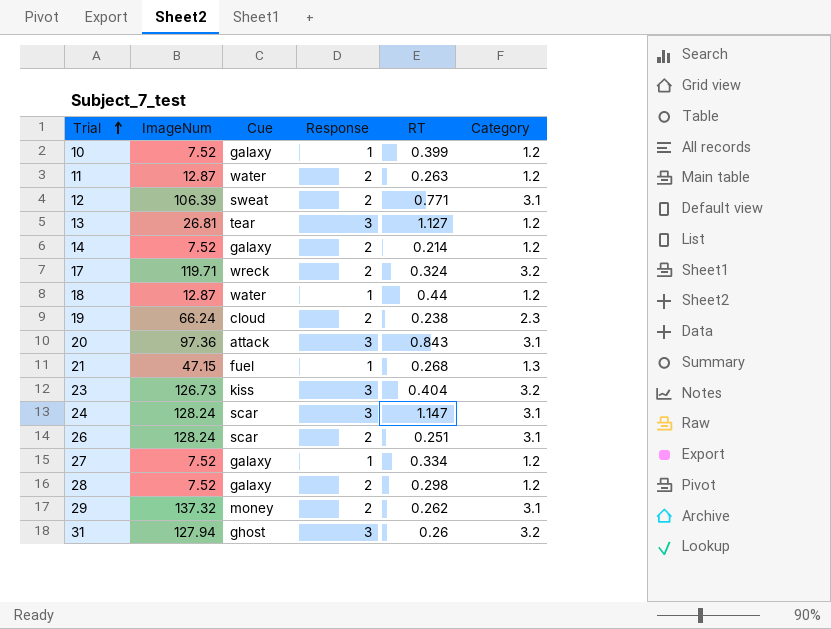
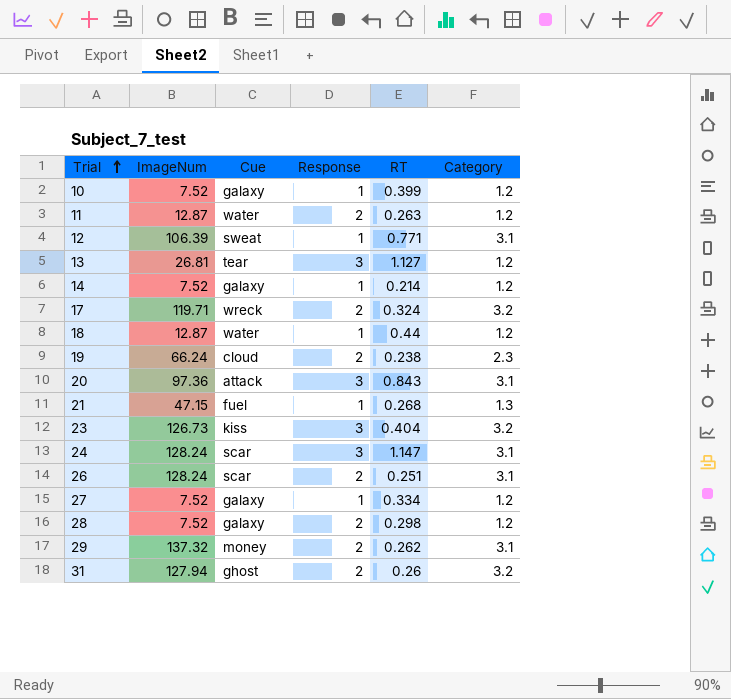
12 | Response: 2 -> 1
14 | Response: 2 -> 1
31 | Response: 3 -> 2

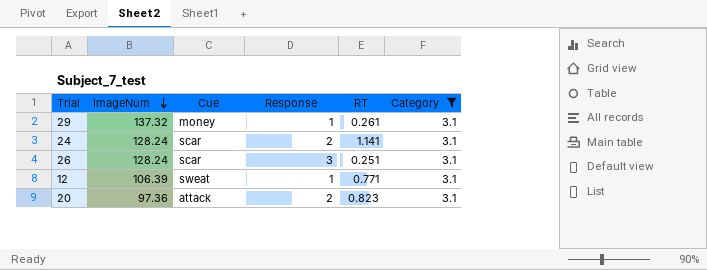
filter: none -> Category = 3.1
row order: Trial ascending -> ImageNum descending
29 | Response: 2 -> 1
29 | RT: 0.262 -> 0.261
24 | Response: 3 -> 2
24 | RT: 1.147 -> 1.141
26 | Response: 2 -> 3
20 | Response: 3 -> 2
20 | RT: 0.843 -> 0.823

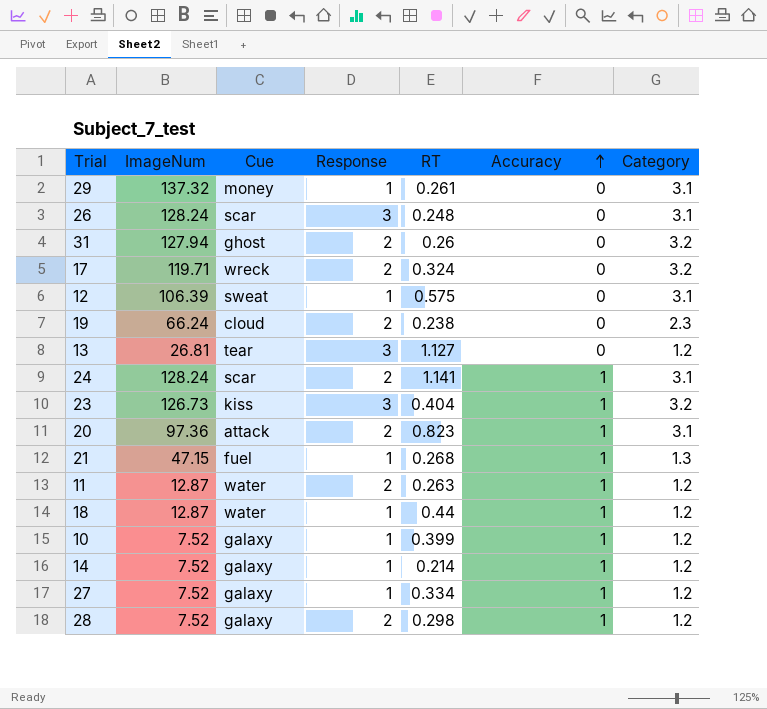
filter: Category = 3.1 -> none
row order: ImageNum descending -> Accuracy ascending
column Accuracy | position: none -> 6
26 | RT: 0.251 -> 0.248
12 | RT: 0.771 -> 0.575

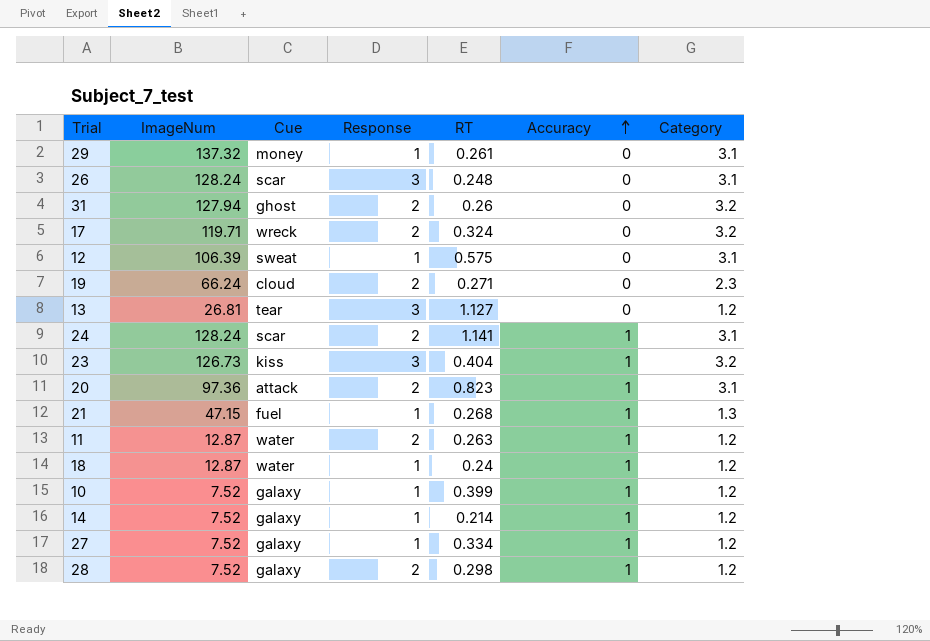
19 | RT: 0.238 -> 0.271
18 | RT: 0.44 -> 0.24

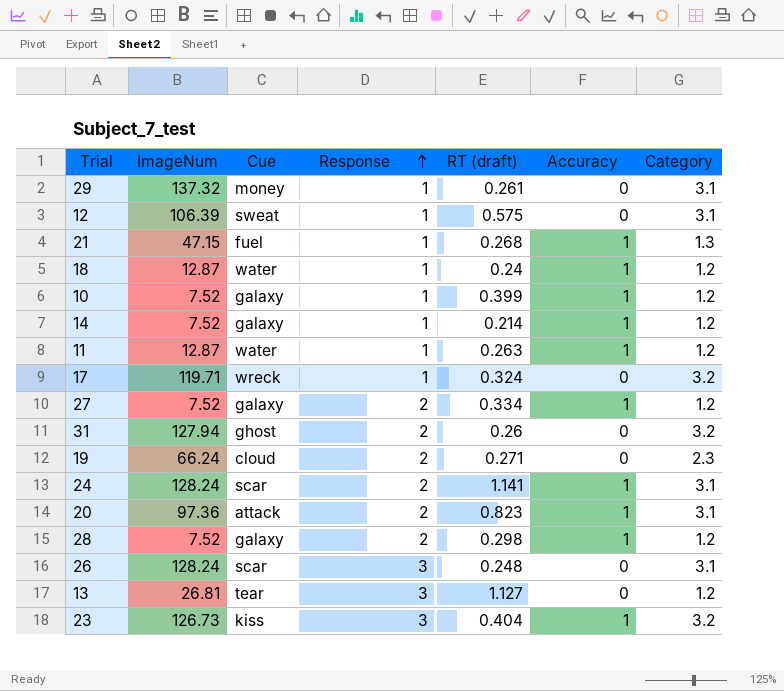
row order: Accuracy ascending -> Response ascending
column name: RT -> RT (draft)
11 | Response: 2 -> 1
17 | Response: 2 -> 1
27 | Response: 1 -> 2

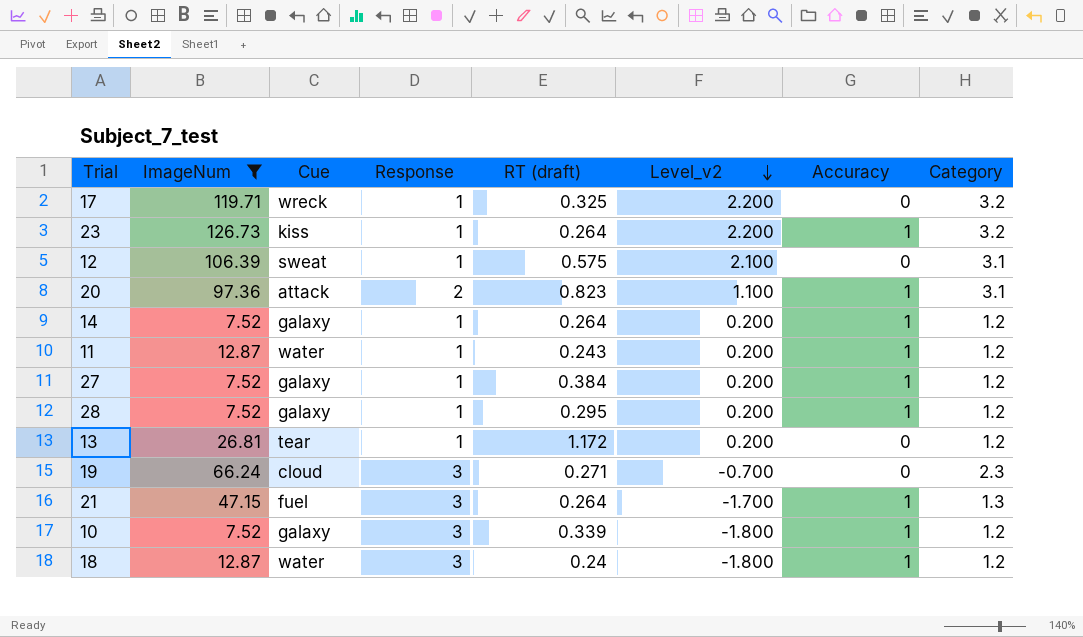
filter: none -> ImageNum <= 126.73
row order: Response ascending -> Level_v2 descending
column Level_v2 | formula: none -> [Category] - [Response]
17 | RT (draft): 0.324 -> 0.325
23 | Response: 3 -> 1
23 | RT (draft): 0.404 -> 0.264
14 | RT (draft): 0.214 -> 0.264
11 | RT (draft): 0.263 -> 0.243
27 | Response: 2 -> 1
27 | RT (draft): 0.334 -> 0.384
28 | Response: 2 -> 1
28 | RT (draft): 0.298 -> 0.295
13 | Response: 3 -> 1
13 | RT (draft): 1.127 -> 1.172
19 | Response: 2 -> 3
21 | Response: 1 -> 3
21 | RT (draft): 0.268 -> 0.264
10 | Response: 1 -> 3
10 | RT (draft): 0.399 -> 0.339
18 | Response: 1 -> 3

